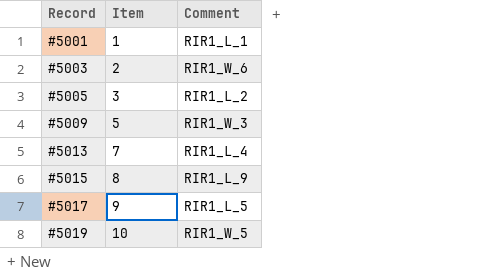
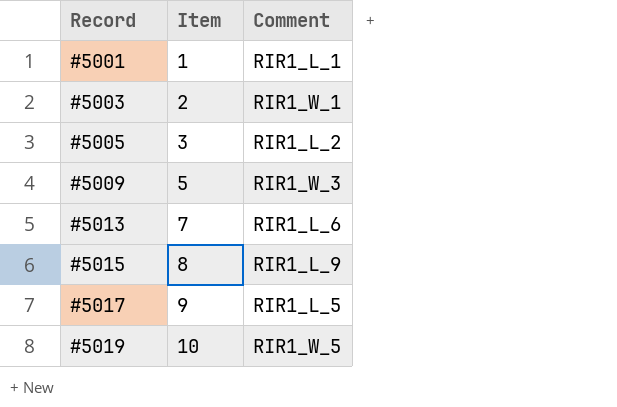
#5003 | Comment: RIR1_W_6 -> RIR1_W_1
#5013 | Comment: RIR1_L_4 -> RIR1_L_6

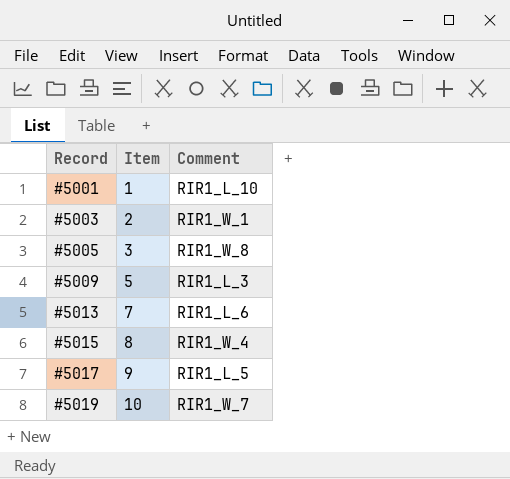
#5001 | Comment: RIR1_L_1 -> RIR1_L_10
#5005 | Comment: RIR1_L_2 -> RIR1_W_8
#5009 | Comment: RIR1_W_3 -> RIR1_L_3
#5015 | Comment: RIR1_L_9 -> RIR1_W_4
#5019 | Comment: RIR1_W_5 -> RIR1_W_7

